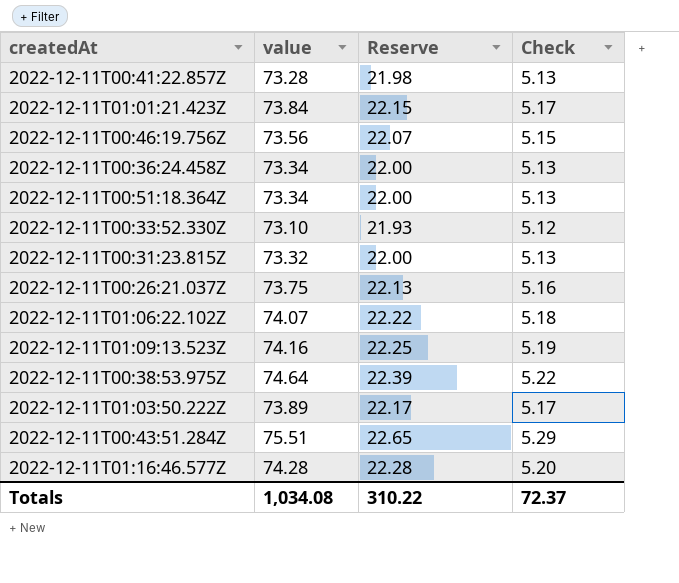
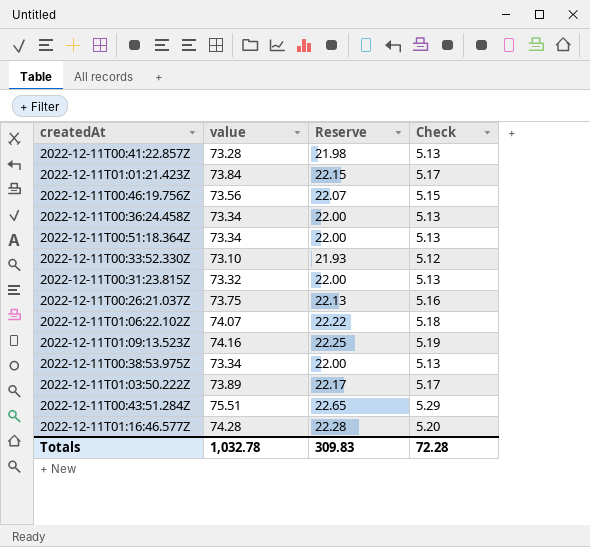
2022-12-11T00:38:53.975Z | value: 74.64 -> 73.34
2022-12-11T00:38:53.975Z | Reserve: 22.39 -> 22.00
2022-12-11T00:38:53.975Z | Check: 5.22 -> 5.13
Totals | value: 1,034.08 -> 1,032.78
Totals | Reserve: 310.22 -> 309.83
Totals | Check: 72.37 -> 72.28

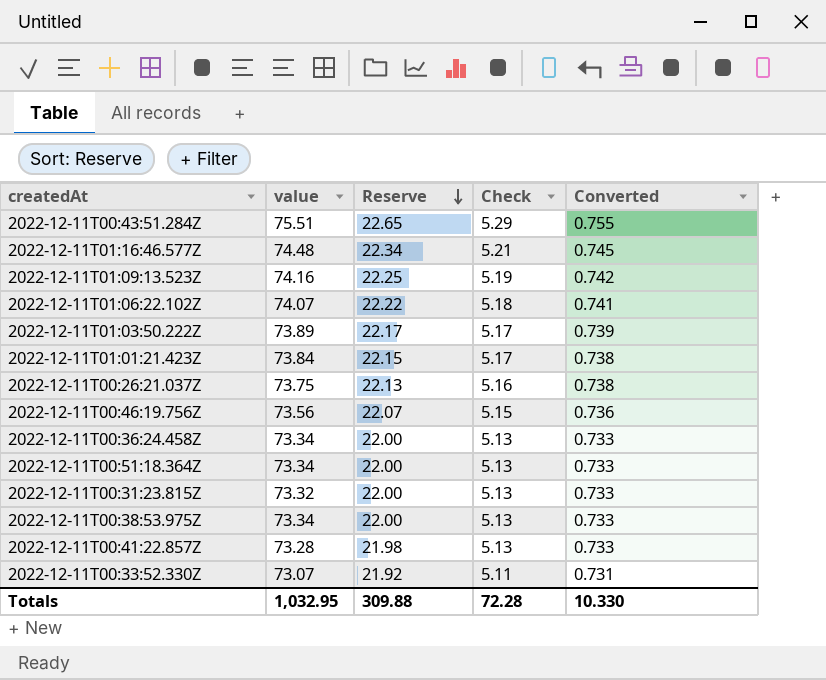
row order: none -> Reserve descending
column Converted | formula: none -> [value] * 0.01
2022-12-11T01:16:46.577Z | value: 74.28 -> 74.48
2022-12-11T01:16:46.577Z | Reserve: 22.28 -> 22.34
2022-12-11T01:16:46.577Z | Check: 5.20 -> 5.21
2022-12-11T00:33:52.330Z | value: 73.10 -> 73.07
2022-12-11T00:33:52.330Z | Reserve: 21.93 -> 21.92
2022-12-11T00:33:52.330Z | Check: 5.12 -> 5.11
Totals | value: 1,032.78 -> 1,032.95
Totals | Reserve: 309.83 -> 309.88

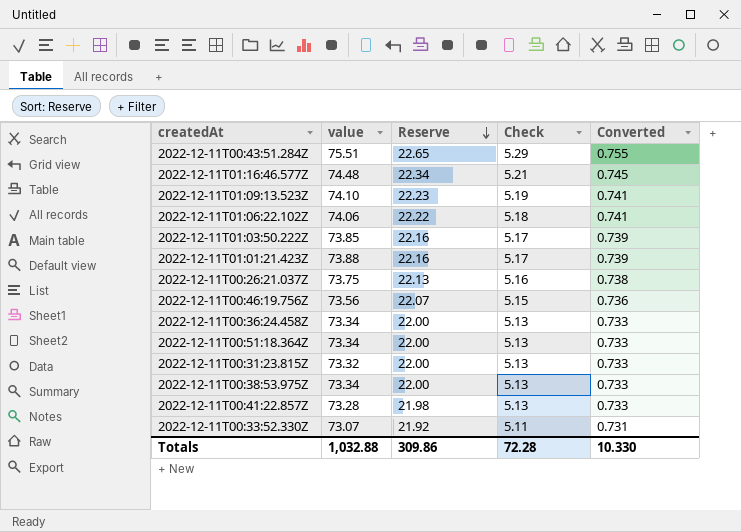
2022-12-11T01:09:13.523Z | value: 74.16 -> 74.10
2022-12-11T01:09:13.523Z | Reserve: 22.25 -> 22.23
2022-12-11T01:09:13.523Z | Converted: 0.742 -> 0.741
2022-12-11T01:06:22.102Z | value: 74.07 -> 74.06
2022-12-11T01:03:50.222Z | value: 73.89 -> 73.85
2022-12-11T01:03:50.222Z | Reserve: 22.17 -> 22.16
2022-12-11T01:01:21.423Z | value: 73.84 -> 73.88
2022-12-11T01:01:21.423Z | Reserve: 22.15 -> 22.16
2022-12-11T01:01:21.423Z | Converted: 0.738 -> 0.739
Totals | value: 1,032.95 -> 1,032.88
Totals | Reserve: 309.88 -> 309.86

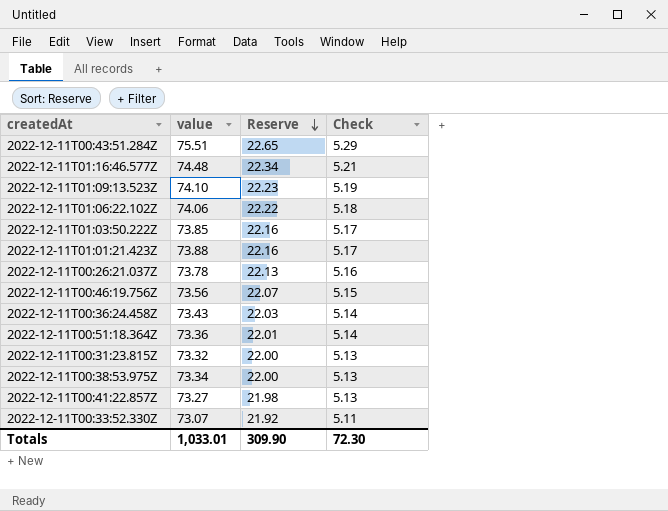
column Converted | formula: [value] * 0.01 -> none
2022-12-11T00:26:21.037Z | value: 73.75 -> 73.78
2022-12-11T00:36:24.458Z | value: 73.34 -> 73.43
2022-12-11T00:36:24.458Z | Reserve: 22.00 -> 22.03
2022-12-11T00:36:24.458Z | Check: 5.13 -> 5.14
2022-12-11T00:51:18.364Z | value: 73.34 -> 73.36
2022-12-11T00:51:18.364Z | Reserve: 22.00 -> 22.01
2022-12-11T00:51:18.364Z | Check: 5.13 -> 5.14
2022-12-11T00:41:22.857Z | value: 73.28 -> 73.27
Totals | value: 1,032.88 -> 1,033.01
Totals | Reserve: 309.86 -> 309.90
Totals | Check: 72.28 -> 72.30

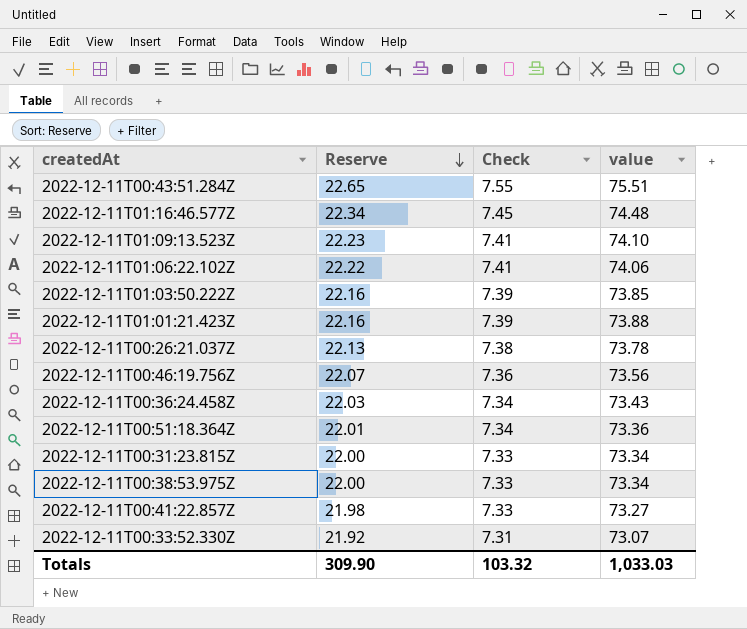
column Check | formula: [value] * 0.07 -> [value] * 0.1
column value | position: 2 -> 4
2022-12-11T00:31:23.815Z | value: 73.32 -> 73.34
Totals | Check: 72.30 -> 103.32
Totals | value: 1,033.01 -> 1,033.03

